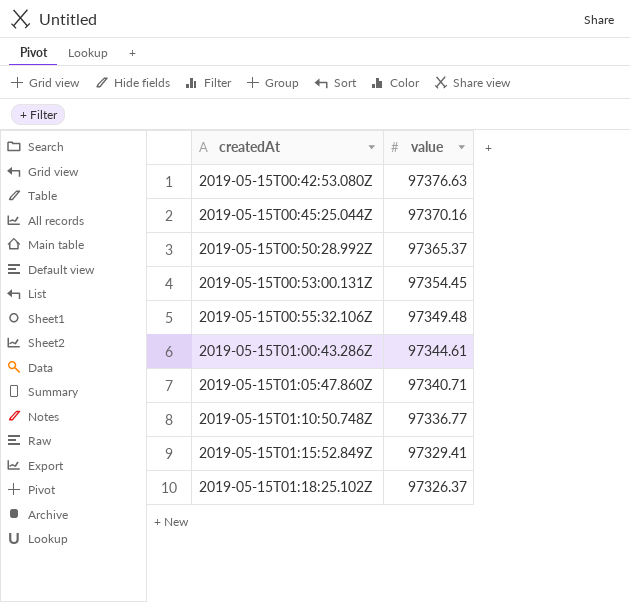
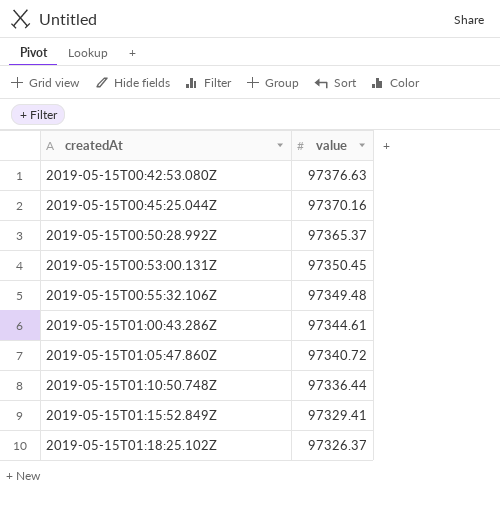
2019-05-15T00:53:00.131Z | value: 97354.45 -> 97350.45
2019-05-15T01:05:47.860Z | value: 97340.71 -> 97340.72
2019-05-15T01:10:50.748Z | value: 97336.77 -> 97336.44

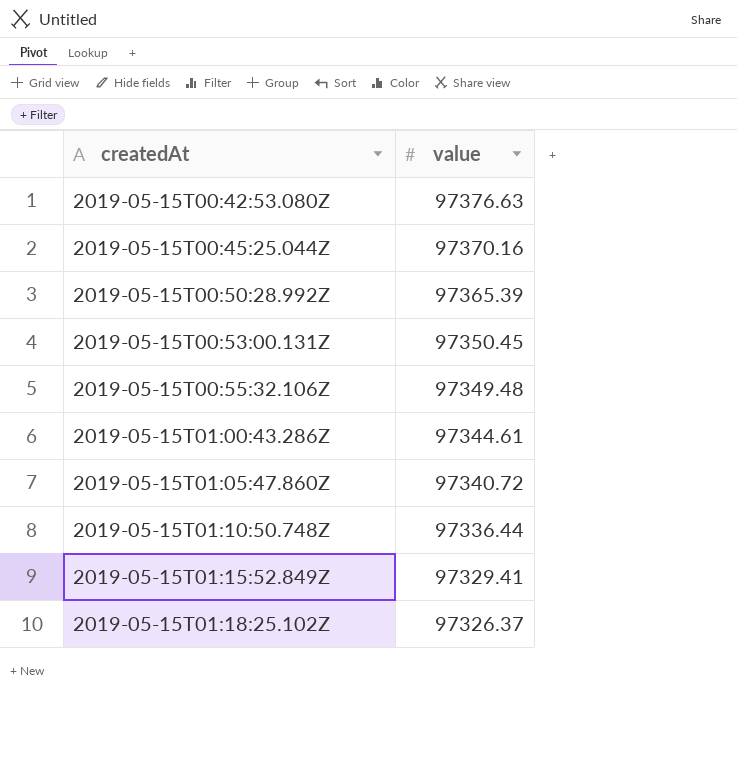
2019-05-15T00:50:28.992Z | value: 97365.37 -> 97365.39

